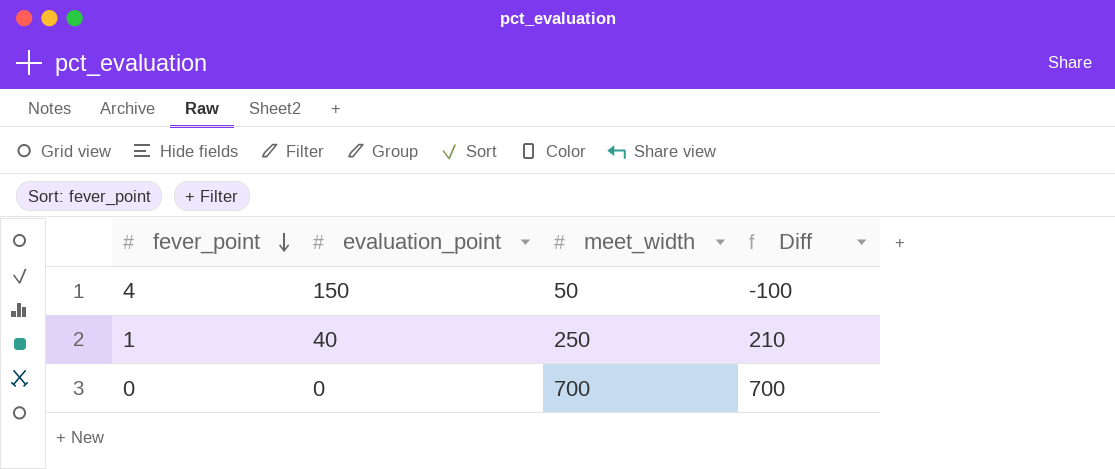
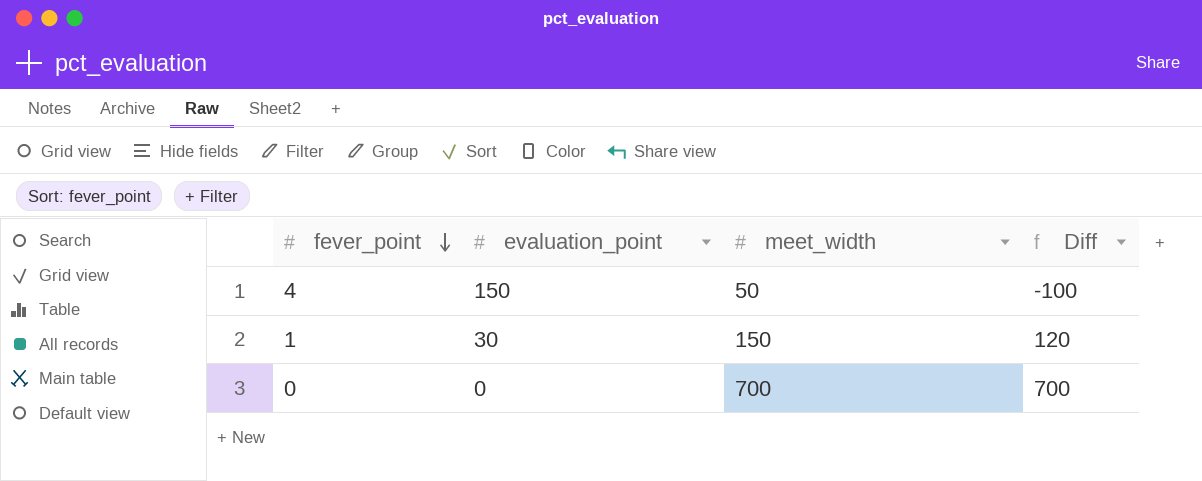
1 | evaluation_point: 40 -> 30
1 | meet_width: 250 -> 150
1 | Diff: 210 -> 120

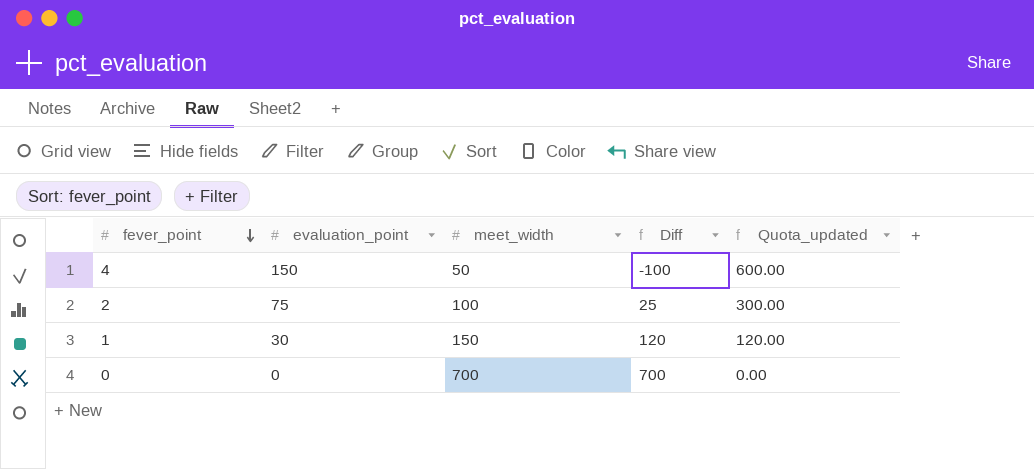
column Quota_updated | formula: none -> [evaluation_point] * 4
row 2: none -> 75 | 100 | 25 | 300.00

